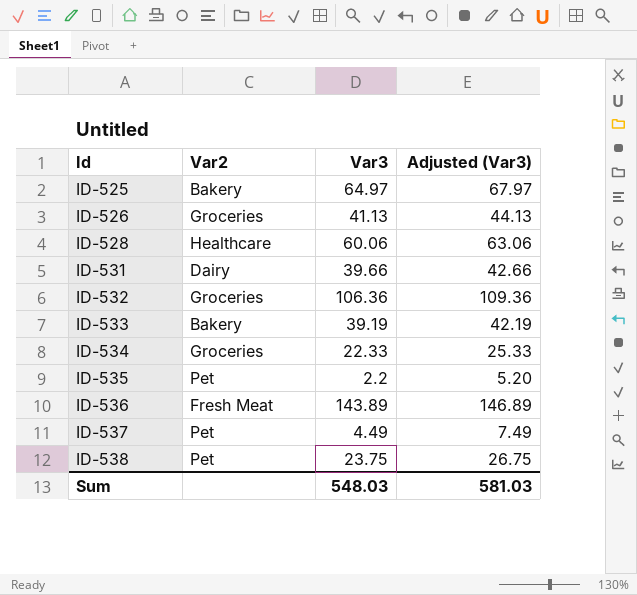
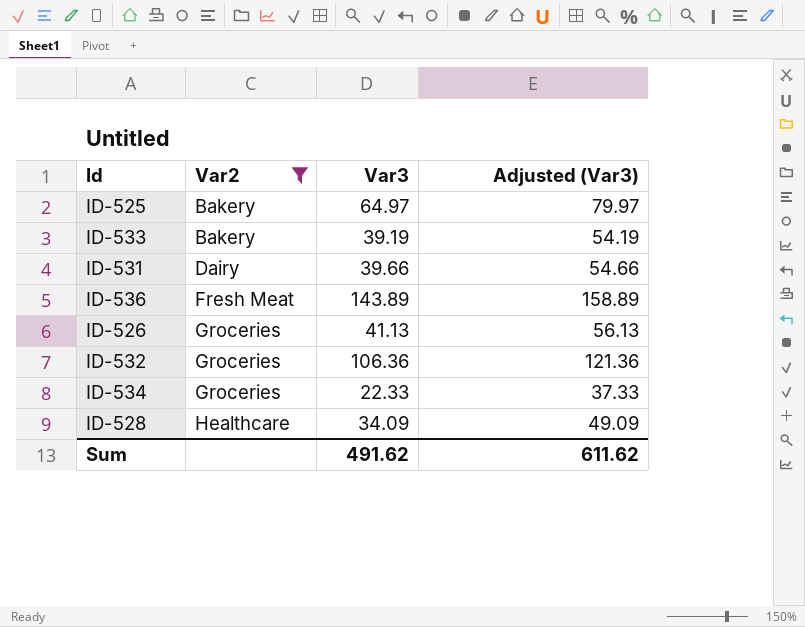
filter: none -> Var2 != Pet
row order: Id ascending -> Var2 ascending
column Adjusted (Var3) | formula: [Var3] + 3 -> [Var3] + 15
ID-528 | Var3: 60.06 -> 34.09
Sum | Var3: 548.03 -> 491.62
Sum | Adjusted (Var3): 581.03 -> 611.62

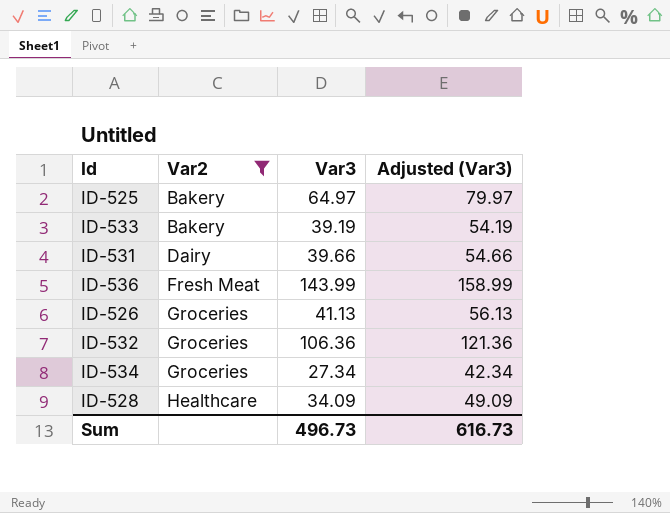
ID-536 | Var3: 143.89 -> 143.99
ID-536 | Adjusted (Var3): 158.89 -> 158.99
ID-534 | Var3: 22.33 -> 27.34
ID-534 | Adjusted (Var3): 37.33 -> 42.34
Sum | Var3: 491.62 -> 496.73
Sum | Adjusted (Var3): 611.62 -> 616.73

